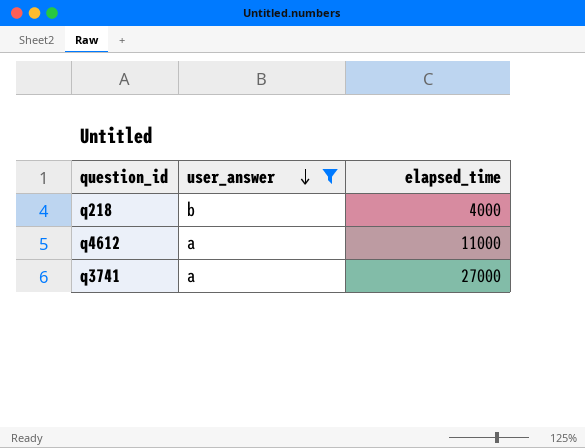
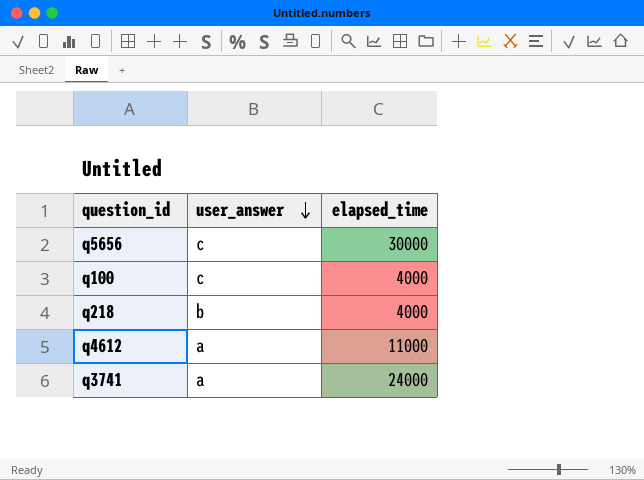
filter: user_answer != c -> none
q3741 | elapsed_time: 27000 -> 24000

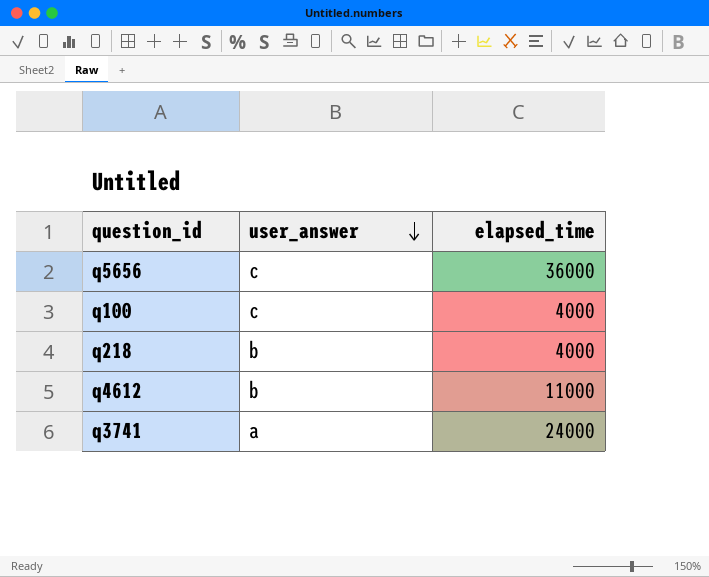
q5656 | elapsed_time: 30000 -> 36000
q4612 | user_answer: a -> b

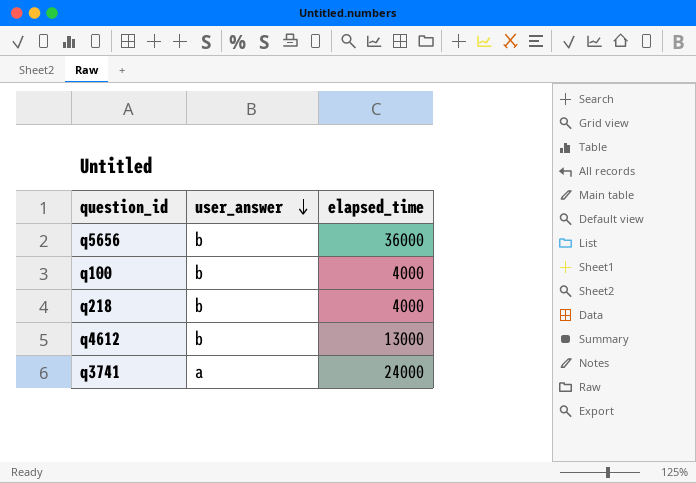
q5656 | user_answer: c -> b
q100 | user_answer: c -> b
q4612 | elapsed_time: 11000 -> 13000

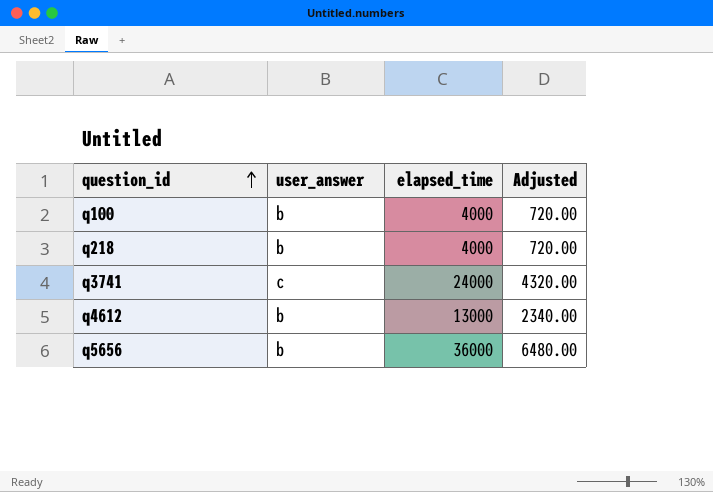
row order: user_answer descending -> question_id ascending
column Adjusted | formula: none -> [elapsed_time] * 0.18
q3741 | user_answer: a -> c

